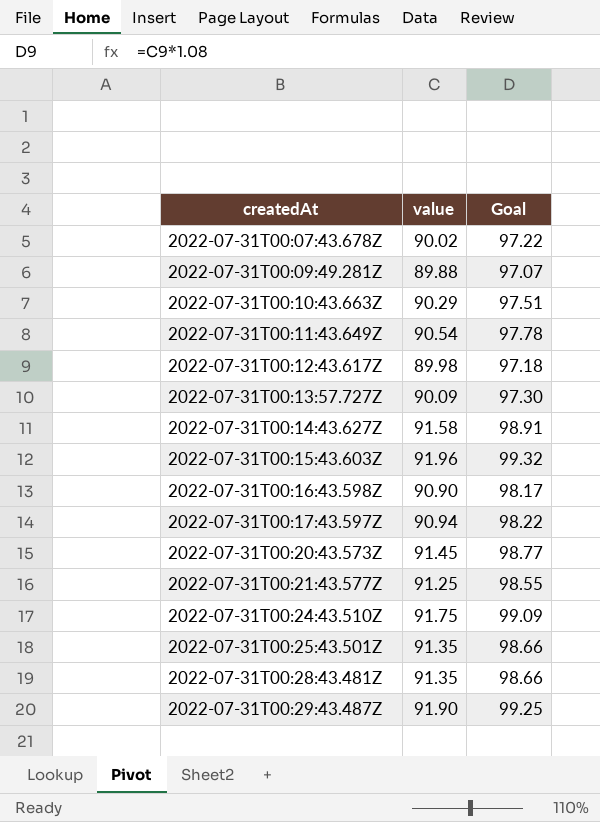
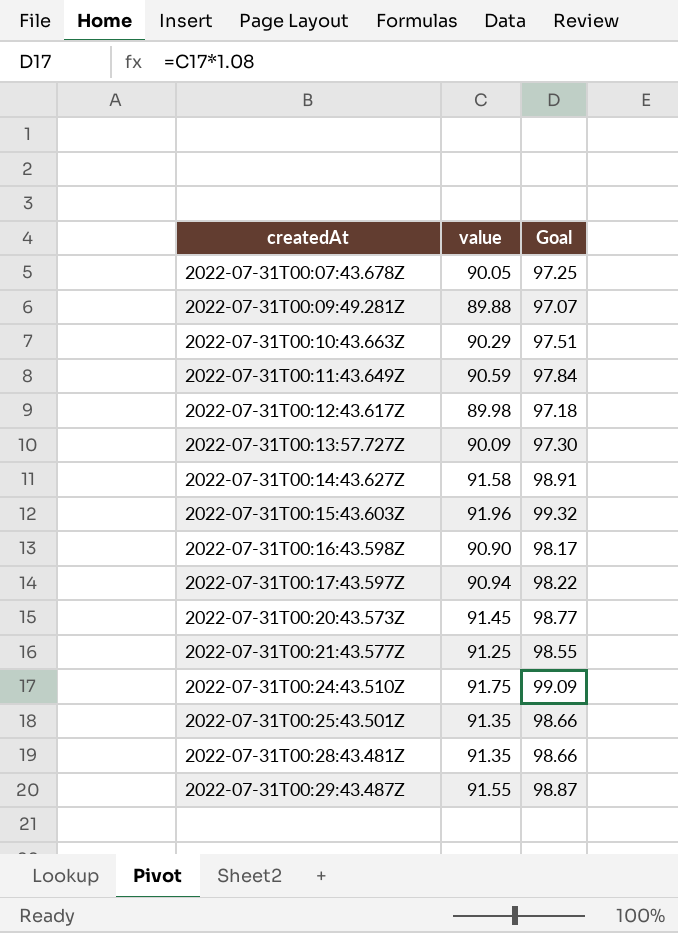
2022-07-31T00:07:43.678Z | value: 90.02 -> 90.05
2022-07-31T00:07:43.678Z | Goal: 97.22 -> 97.25
2022-07-31T00:11:43.649Z | value: 90.54 -> 90.59
2022-07-31T00:11:43.649Z | Goal: 97.78 -> 97.84
2022-07-31T00:29:43.487Z | value: 91.90 -> 91.55
2022-07-31T00:29:43.487Z | Goal: 99.25 -> 98.87

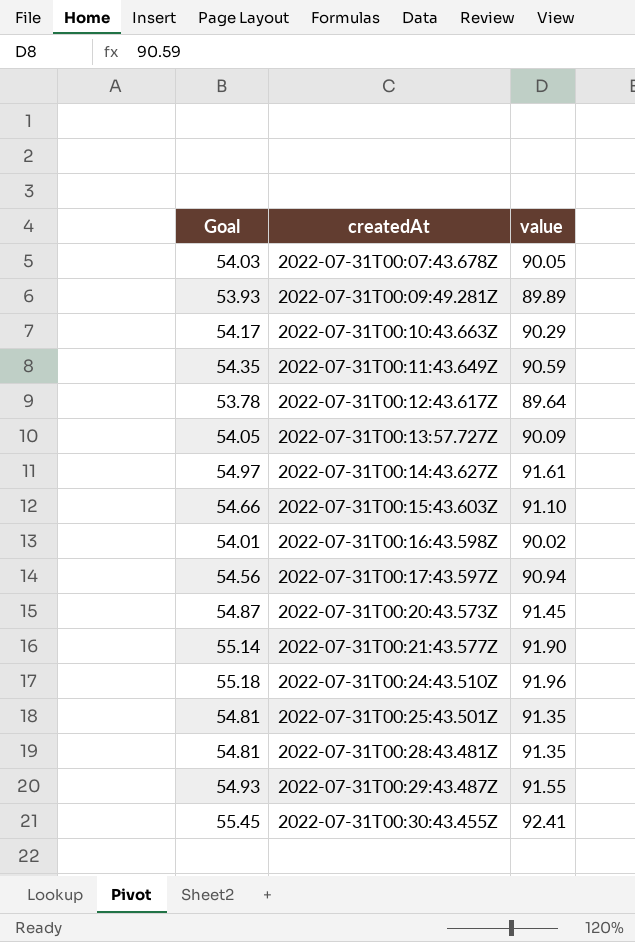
column Goal | formula: [value] * 1.08 -> [value] * 0.6
column Goal | position: 3 -> 1
2022-07-31T00:09:49.281Z | value: 89.88 -> 89.89
2022-07-31T00:12:43.617Z | value: 89.98 -> 89.64
2022-07-31T00:14:43.627Z | value: 91.58 -> 91.61
2022-07-31T00:15:43.603Z | value: 91.96 -> 91.10
2022-07-31T00:16:43.598Z | value: 90.90 -> 90.02
2022-07-31T00:21:43.577Z | value: 91.25 -> 91.90
2022-07-31T00:24:43.510Z | value: 91.75 -> 91.96
row 2022-07-31T00:30:43.455Z: none -> 55.45 | 92.41

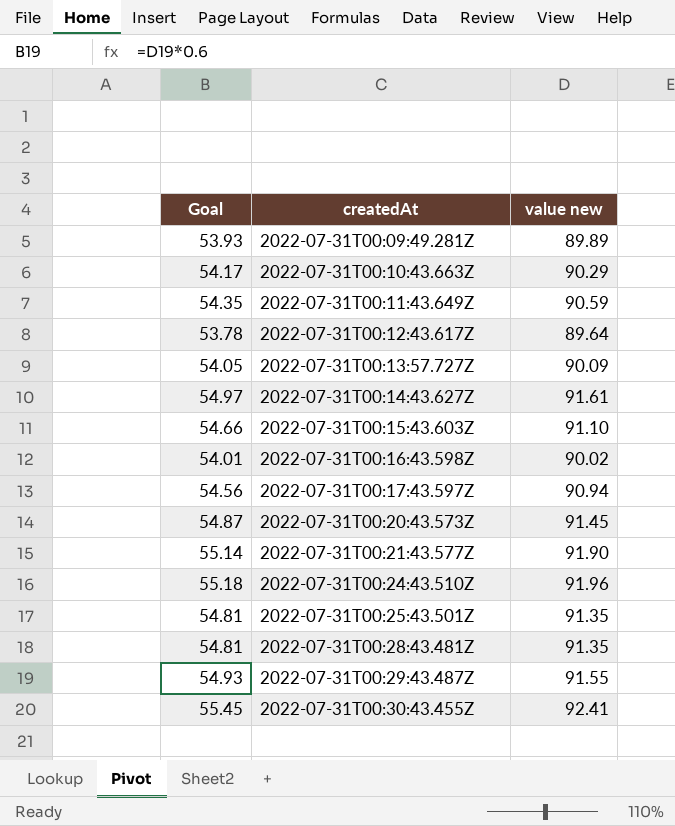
column name: value -> value new
row 2022-07-31T00:07:43.678Z: 54.03 | 90.05 -> none

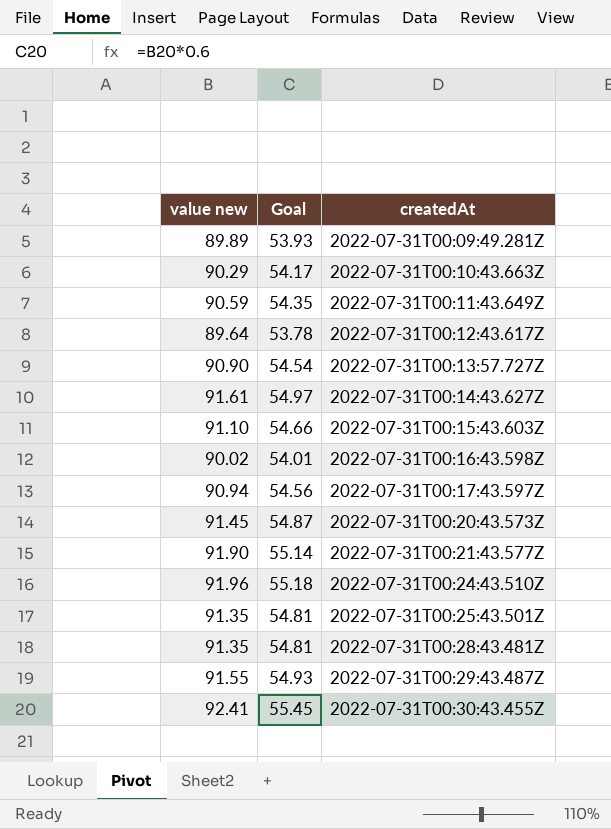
column value new | position: 3 -> 1
2022-07-31T00:13:57.727Z | value new: 90.09 -> 90.90
2022-07-31T00:13:57.727Z | Goal: 54.05 -> 54.54

